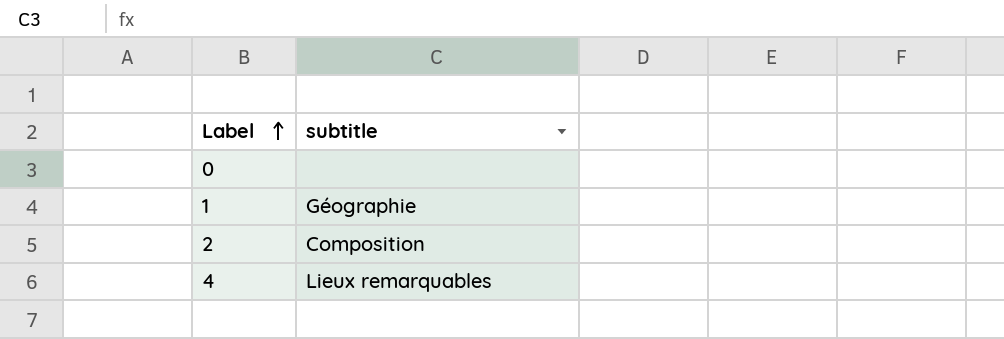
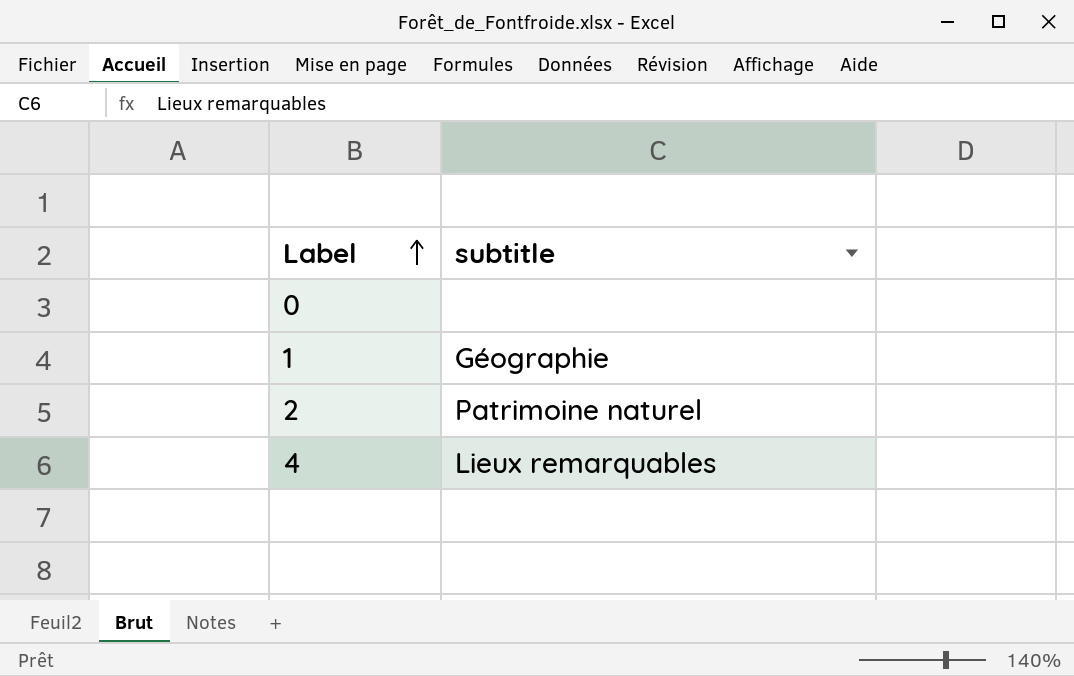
2 | subtitle: Composition -> Patrimoine naturel

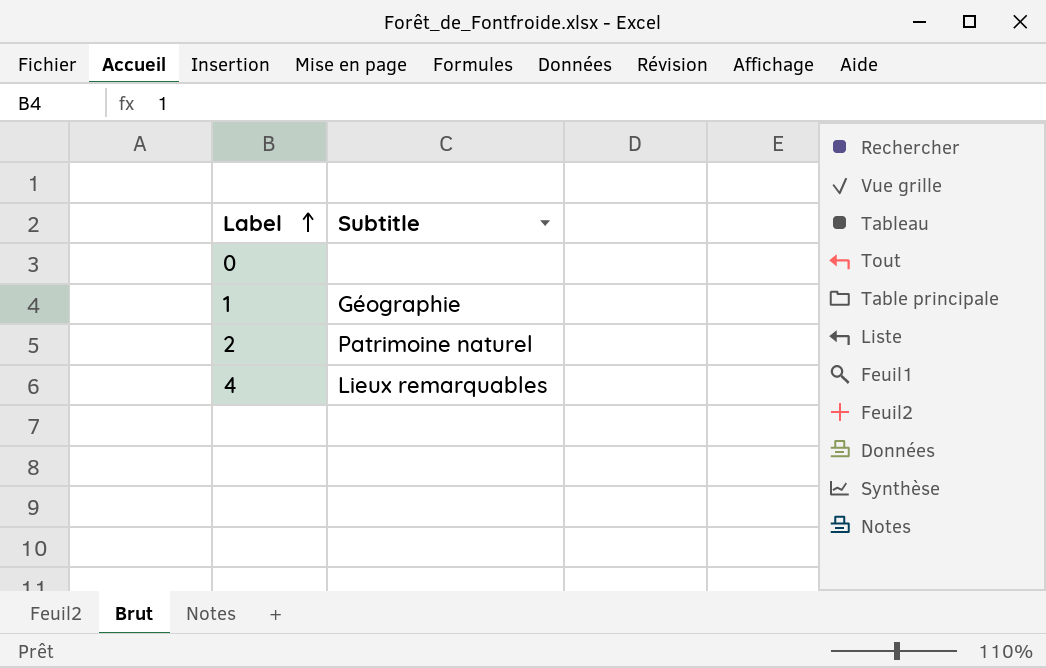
column name: subtitle -> Subtitle

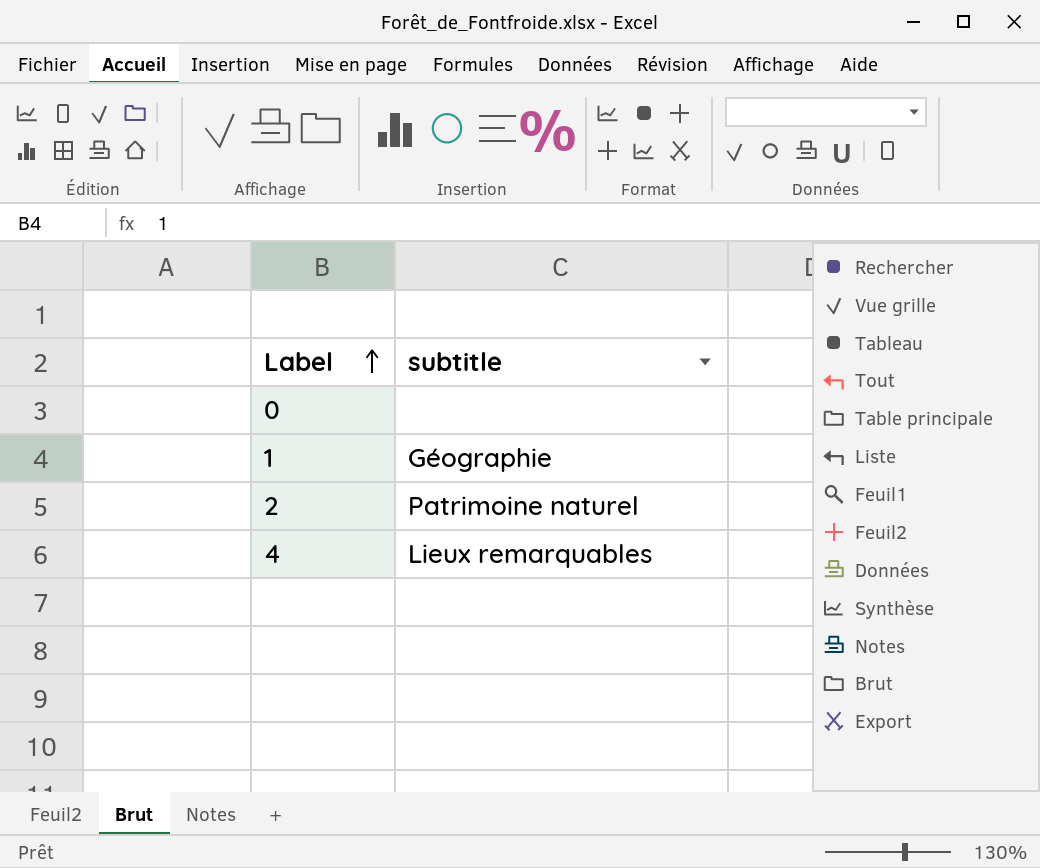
column name: Subtitle -> subtitle

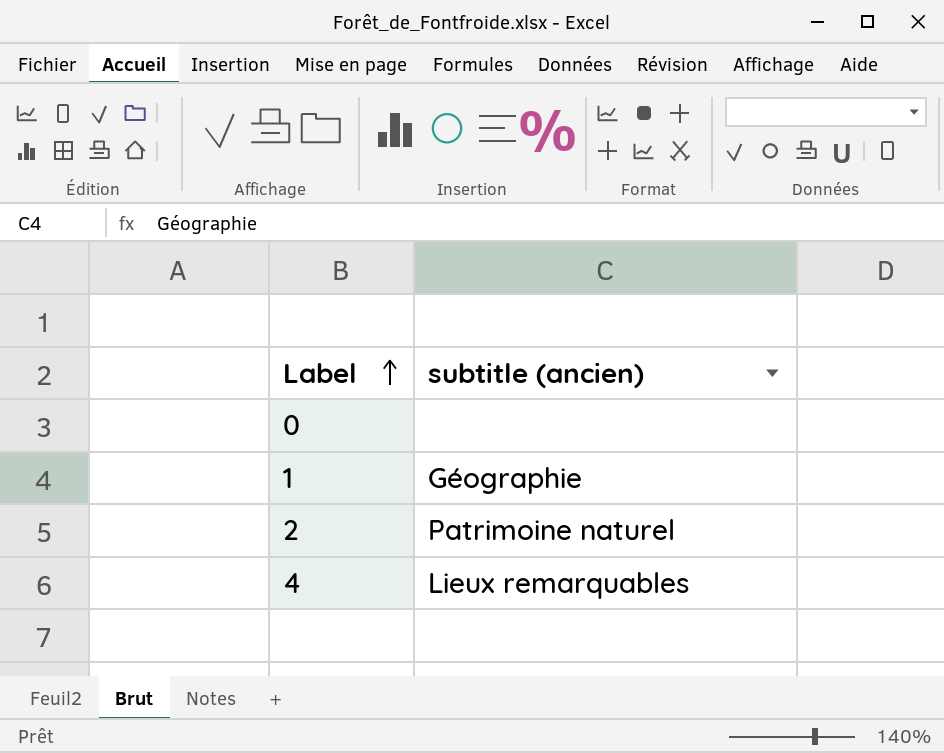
column name: subtitle -> subtitle (ancien)

